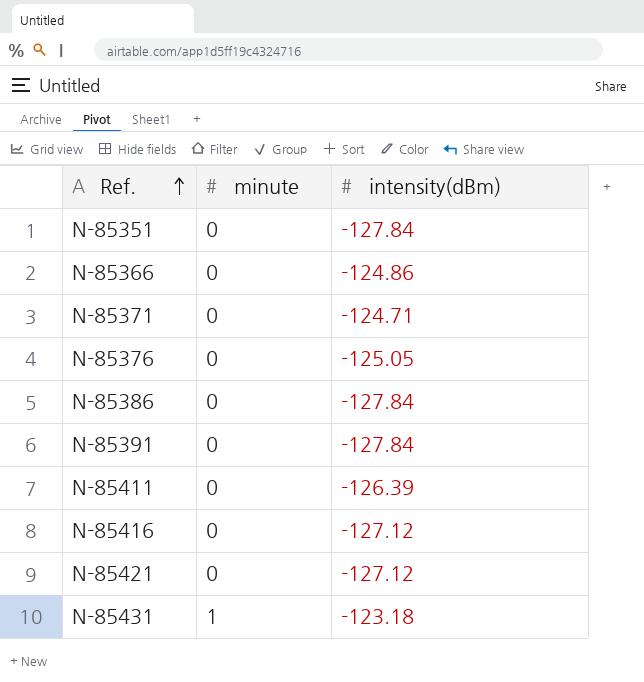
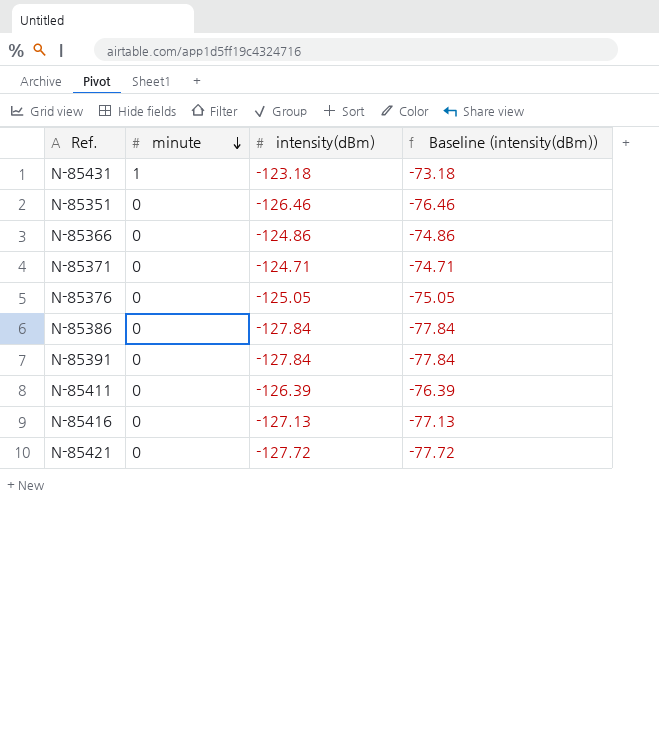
row order: Ref. ascending -> minute descending
column Baseline (intensity(dBm)) | formula: none -> [intensity(dBm)] + 50
N-85351 | intensity(dBm): -127.84 -> -126.46
N-85416 | intensity(dBm): -127.12 -> -127.13
N-85421 | intensity(dBm): -127.12 -> -127.72

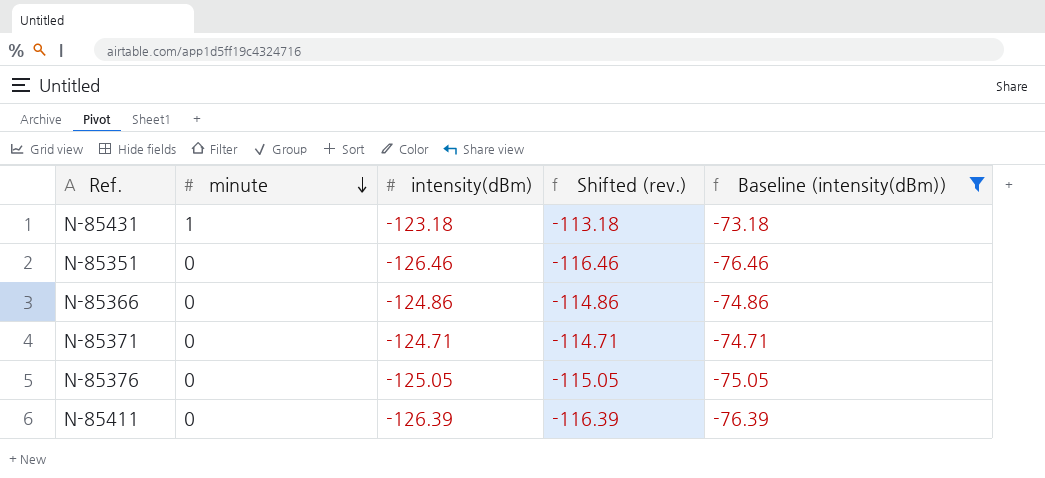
filter: none -> Baseline (intensity(dBm)) >= -76.46
column Shifted (rev.) | formula: none -> [intensity(dBm)] + 10

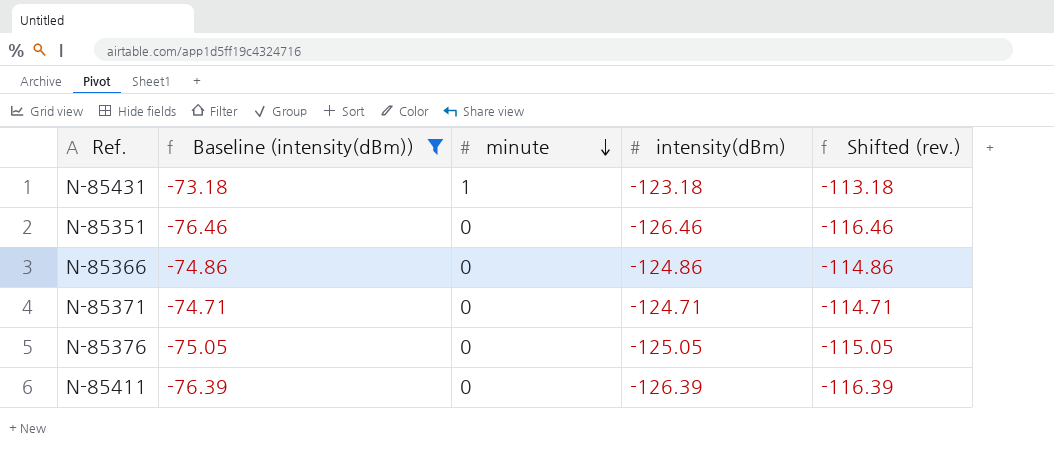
column Baseline (intensity(dBm)) | position: 5 -> 2

